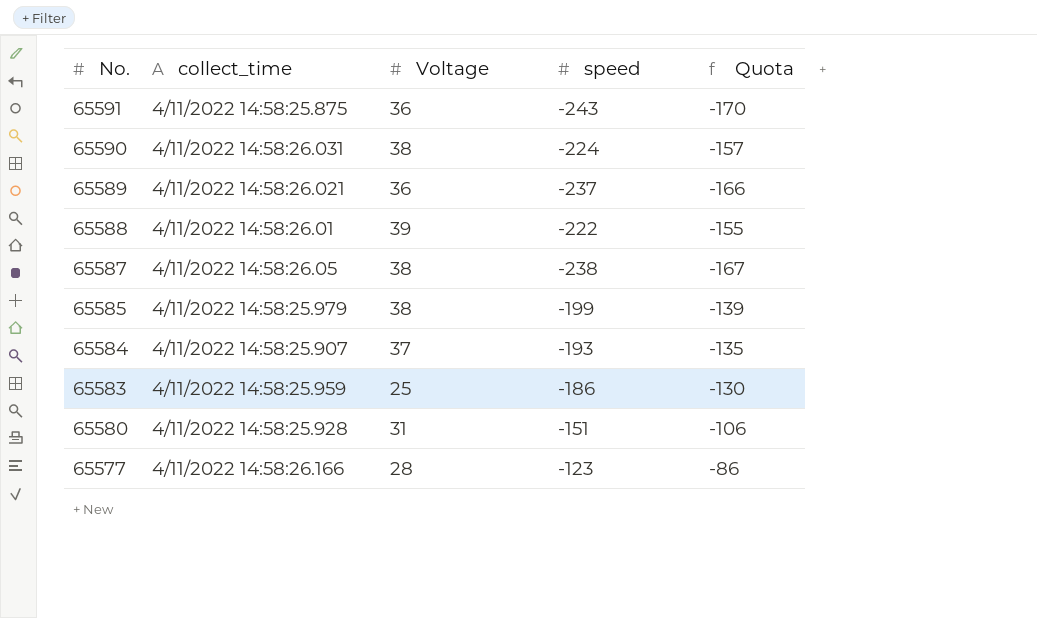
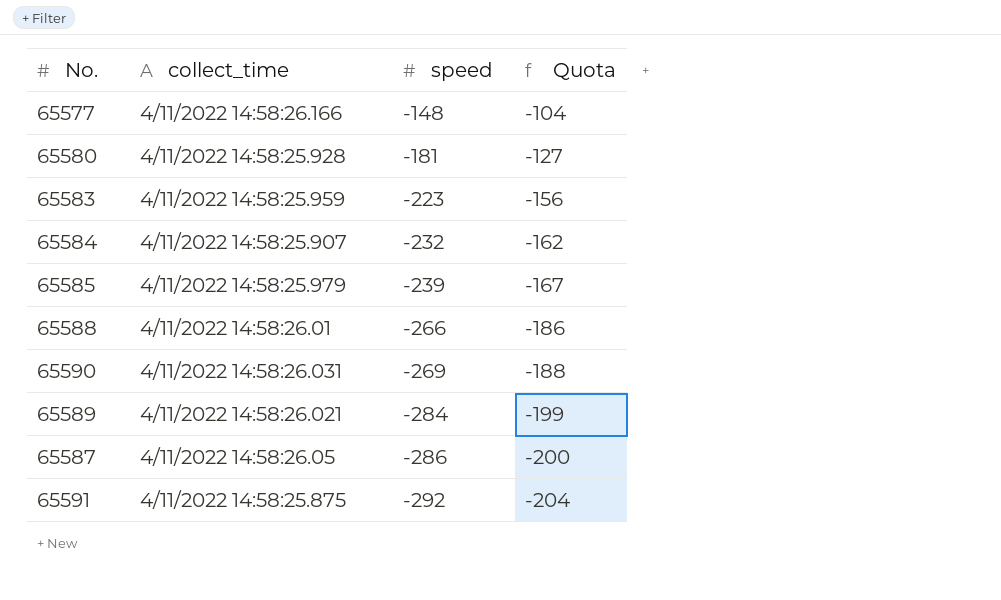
row order: No. descending -> speed descending
column Voltage | position: 3 -> none
65577 | speed: -123 -> -148
65577 | Quota: -86 -> -104
65580 | speed: -151 -> -181
65580 | Quota: -106 -> -127
65583 | speed: -186 -> -223
65583 | Quota: -130 -> -156
65584 | speed: -193 -> -232
65584 | Quota: -135 -> -162
65585 | speed: -199 -> -239
65585 | Quota: -139 -> -167
65588 | speed: -222 -> -266
65588 | Quota: -155 -> -186
65590 | speed: -224 -> -269
65590 | Quota: -157 -> -188
65589 | speed: -237 -> -284
65589 | Quota: -166 -> -199
65587 | speed: -238 -> -286
65587 | Quota: -167 -> -200
65591 | speed: -243 -> -292
65591 | Quota: -170 -> -204

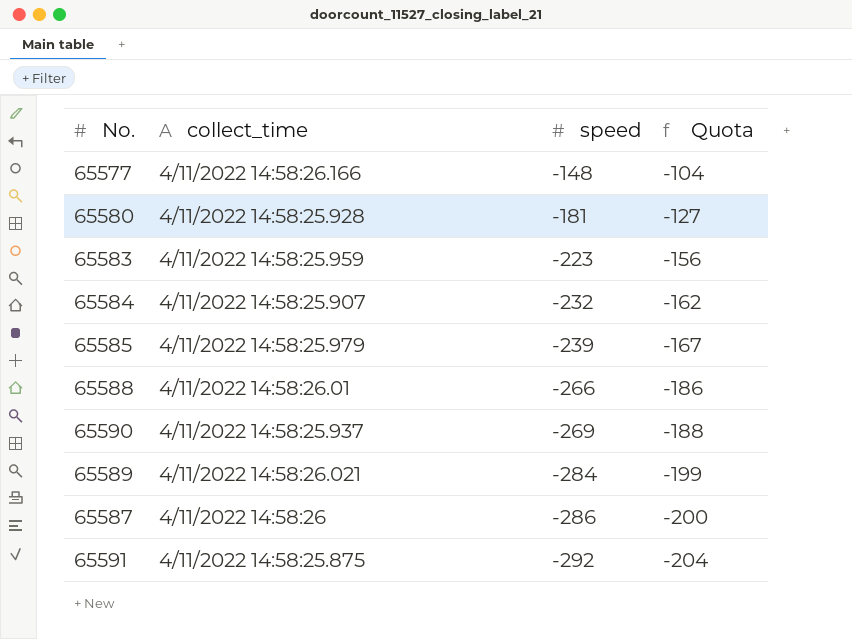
65590 | collect_time: 4/11/2022 14:58:26.031 -> 4/11/2022 14:58:25.937
65587 | collect_time: 4/11/2022 14:58:26.05 -> 4/11/2022 14:58:26

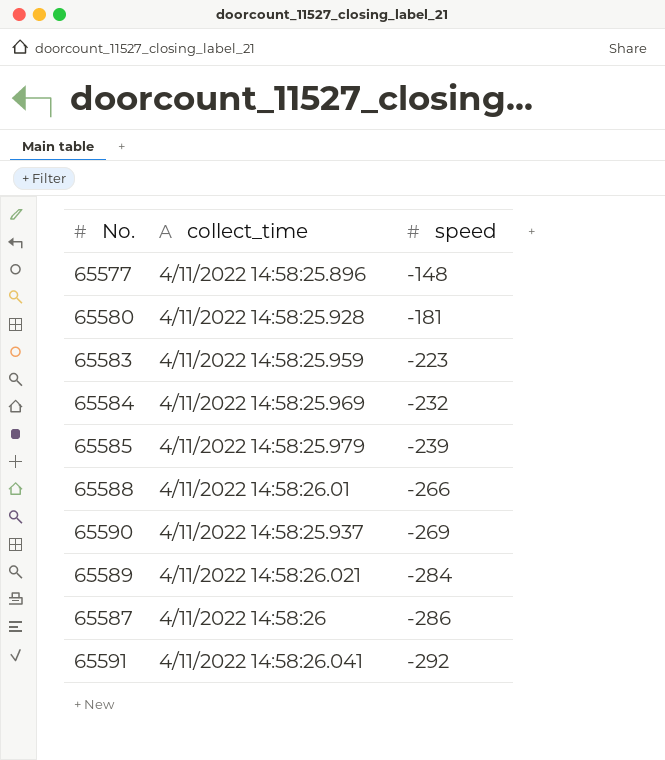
column Quota | formula: [speed] * 0.7 -> none
65577 | collect_time: 4/11/2022 14:58:26.166 -> 4/11/2022 14:58:25.896
65584 | collect_time: 4/11/2022 14:58:25.907 -> 4/11/2022 14:58:25.969
65591 | collect_time: 4/11/2022 14:58:25.875 -> 4/11/2022 14:58:26.041

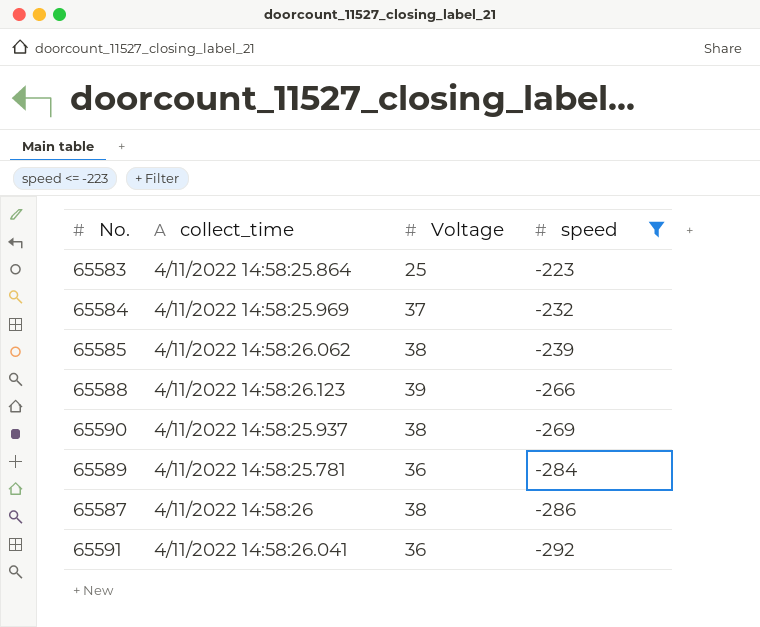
filter: none -> speed <= -223
column Voltage | position: none -> 3
65583 | collect_time: 4/11/2022 14:58:25.959 -> 4/11/2022 14:58:25.864
65585 | collect_time: 4/11/2022 14:58:25.979 -> 4/11/2022 14:58:26.062
65588 | collect_time: 4/11/2022 14:58:26.01 -> 4/11/2022 14:58:26.123
65589 | collect_time: 4/11/2022 14:58:26.021 -> 4/11/2022 14:58:25.781

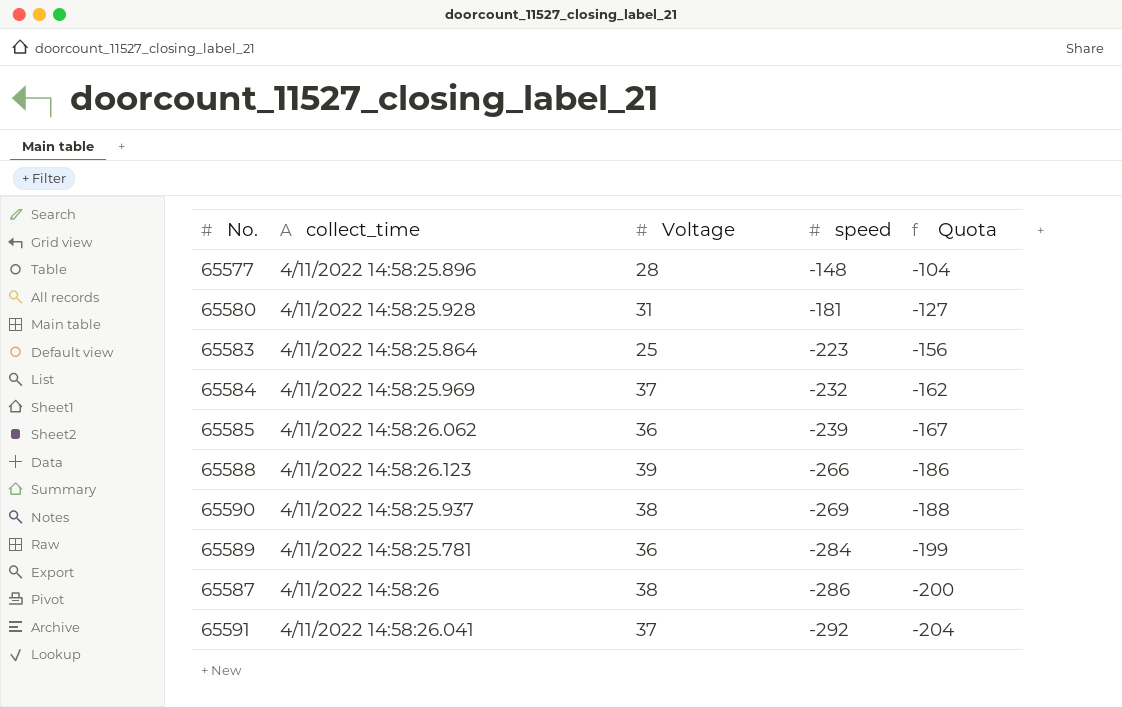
filter: speed <= -223 -> none
column Quota | formula: none -> [speed] * 0.7
65585 | Voltage: 38 -> 36
65591 | Voltage: 36 -> 37

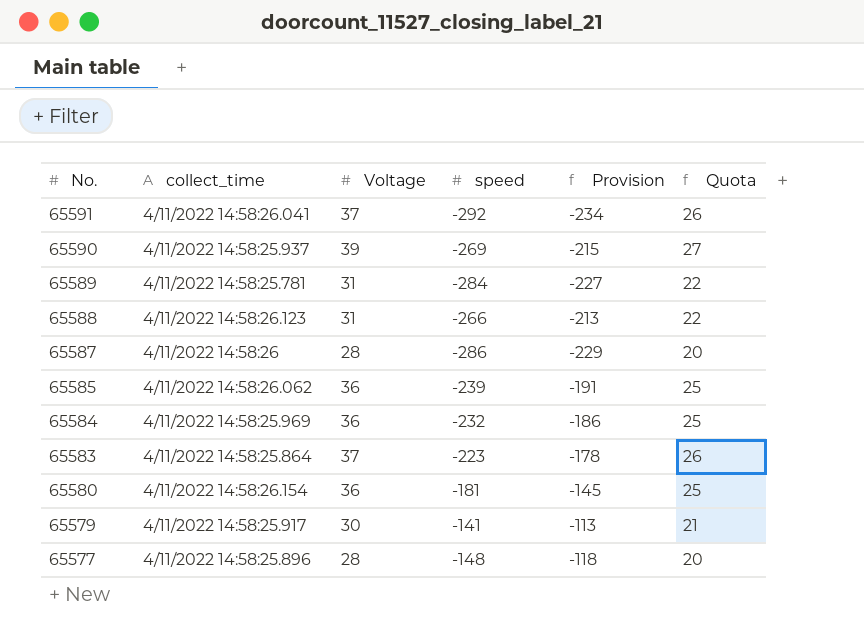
row order: speed descending -> No. descending
column Provision | formula: none -> [speed] * 0.8
column Quota | formula: [speed] * 0.7 -> [Voltage] * 0.7
65590 | Voltage: 38 -> 39
65589 | Voltage: 36 -> 31
65588 | Voltage: 39 -> 31
65587 | Voltage: 38 -> 28
65584 | Voltage: 37 -> 36
65583 | Voltage: 25 -> 37
65580 | collect_time: 4/11/2022 14:58:25.928 -> 4/11/2022 14:58:26.154
65580 | Voltage: 31 -> 36
row 65579: none -> 4/11/2022 14:58:25.917 | 30 | -141 | -113 | 21

